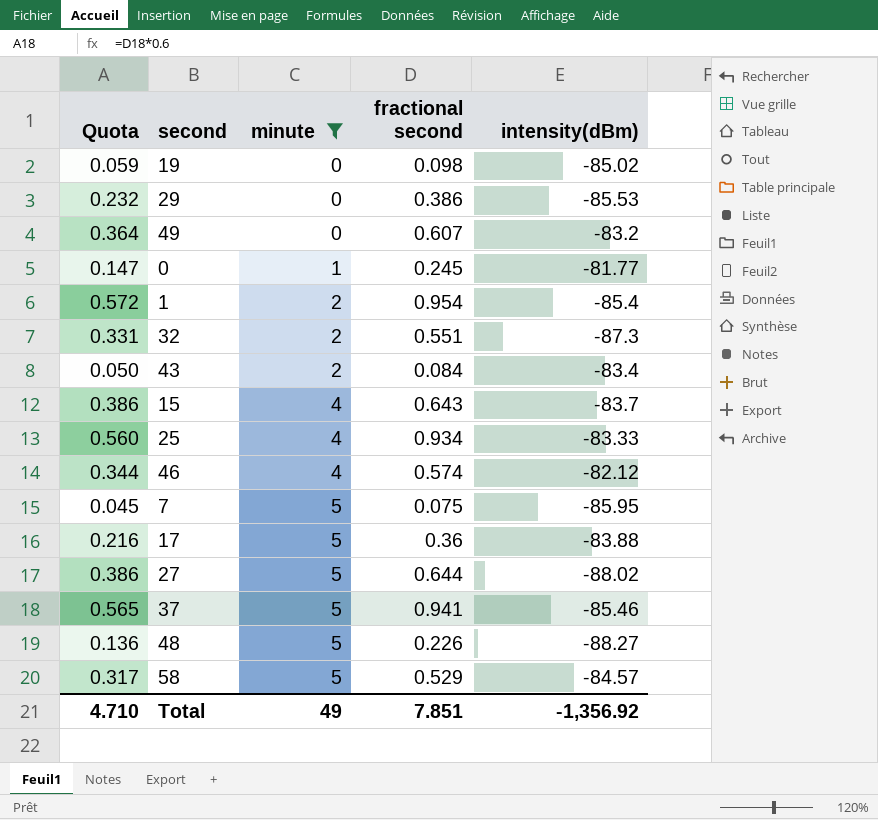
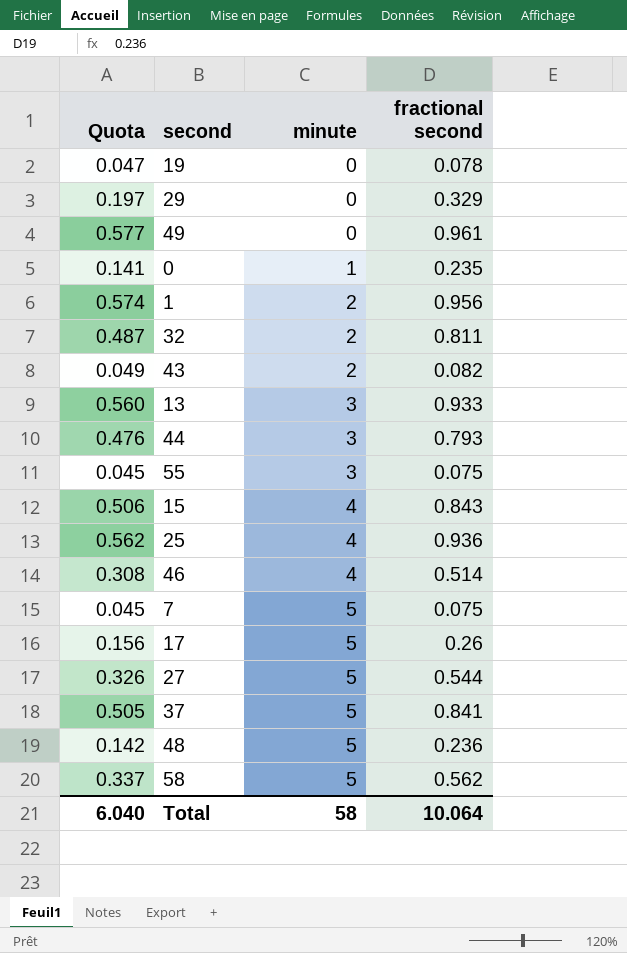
filter: minute != 3 -> none
column intensity(dBm) | position: 5 -> none
19 | Quota: 0.059 -> 0.047
19 | fractional second: 0.098 -> 0.078
29 | Quota: 0.232 -> 0.197
29 | fractional second: 0.386 -> 0.329
49 | Quota: 0.364 -> 0.577
49 | fractional second: 0.607 -> 0.961
0 | Quota: 0.147 -> 0.141
0 | fractional second: 0.245 -> 0.235
1 | Quota: 0.572 -> 0.574
1 | fractional second: 0.954 -> 0.956
32 | Quota: 0.331 -> 0.487
32 | fractional second: 0.551 -> 0.811
43 | Quota: 0.050 -> 0.049
43 | fractional second: 0.084 -> 0.082
15 | Quota: 0.386 -> 0.506
15 | fractional second: 0.643 -> 0.843
25 | Quota: 0.560 -> 0.562
25 | fractional second: 0.934 -> 0.936
46 | Quota: 0.344 -> 0.308
46 | fractional second: 0.574 -> 0.514
17 | Quota: 0.216 -> 0.156
17 | fractional second: 0.36 -> 0.26
27 | Quota: 0.386 -> 0.326
27 | fractional second: 0.644 -> 0.544
37 | Quota: 0.565 -> 0.505
37 | fractional second: 0.941 -> 0.841
48 | Quota: 0.136 -> 0.142
48 | fractional second: 0.226 -> 0.236
58 | Quota: 0.317 -> 0.337
58 | fractional second: 0.529 -> 0.562
Total | Quota: 4.710 -> 6.040
Total | minute: 49 -> 58
Total | fractional second: 7.851 -> 10.064

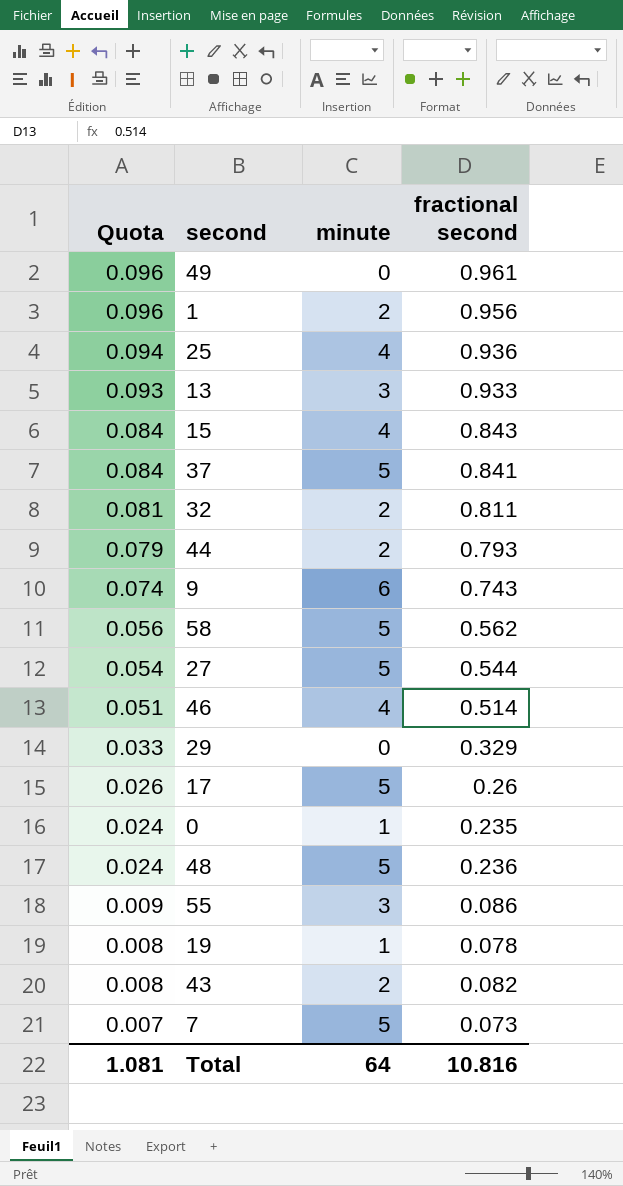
row order: minute ascending -> Quota descending
column Quota | formula: [fractional second] * 0.6 -> [fractional second] * 0.1
44 | minute: 3 -> 2
row 9: none -> 0.074 | 6 | 0.743
55 | fractional second: 0.075 -> 0.086
19 | minute: 0 -> 1
7 | fractional second: 0.075 -> 0.073
Total | Quota: 6.040 -> 1.081
Total | minute: 58 -> 64
Total | fractional second: 10.064 -> 10.816

